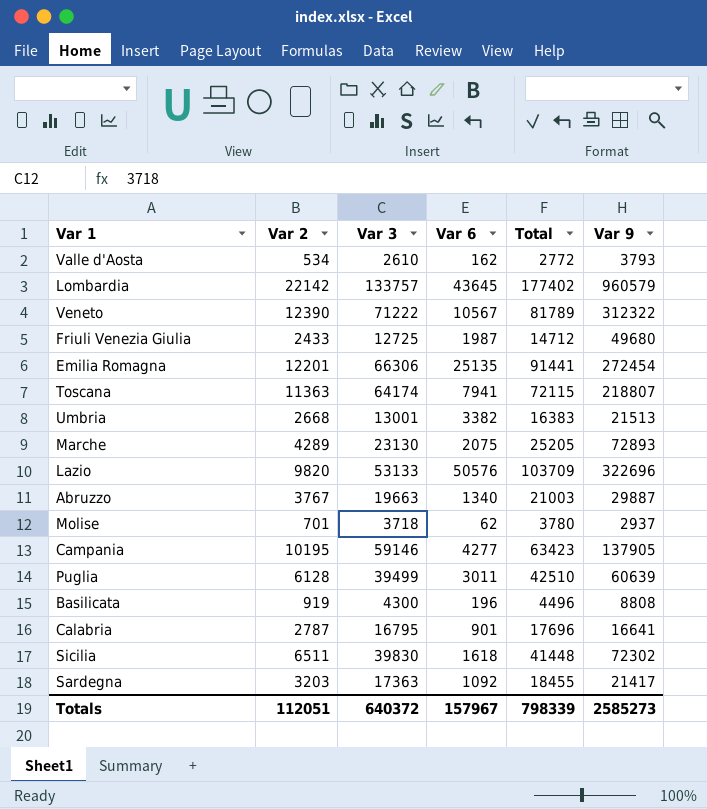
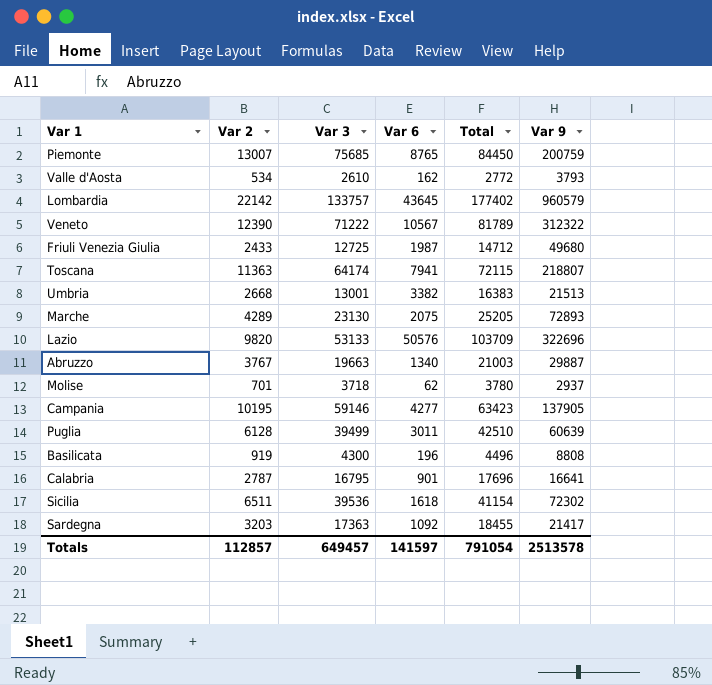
row Emilia Romagna: 12201 | 66306 | 25135 | 91441 | 272454 -> none
row Piemonte: none -> 13007 | 75685 | 8765 | 84450 | 200759
Sicilia | Var 3: 39830 -> 39536
Sicilia | Total: 41448 -> 41154
Totals | Var 2: 112051 -> 112857
Totals | Var 3: 640372 -> 649457
Totals | Var 6: 157967 -> 141597
Totals | Total: 798339 -> 791054
Totals | Var 9: 2585273 -> 2513578

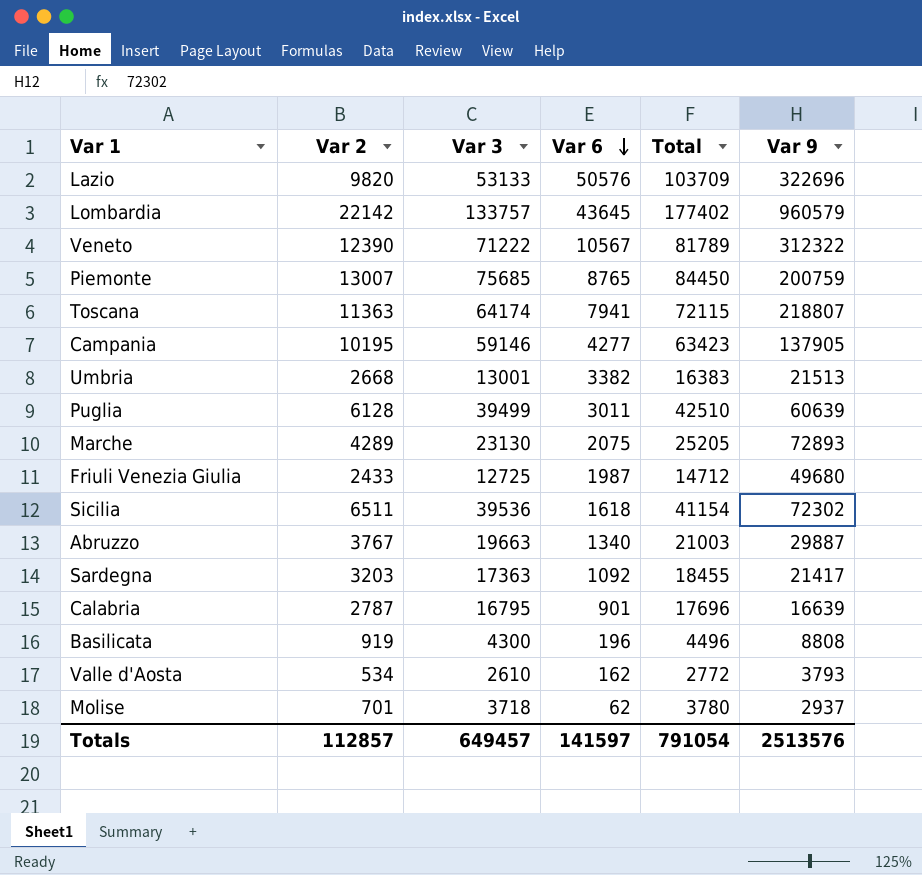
row order: none -> Var 6 descending
Calabria | Var 9: 16641 -> 16639
Totals | Var 9: 2513578 -> 2513576

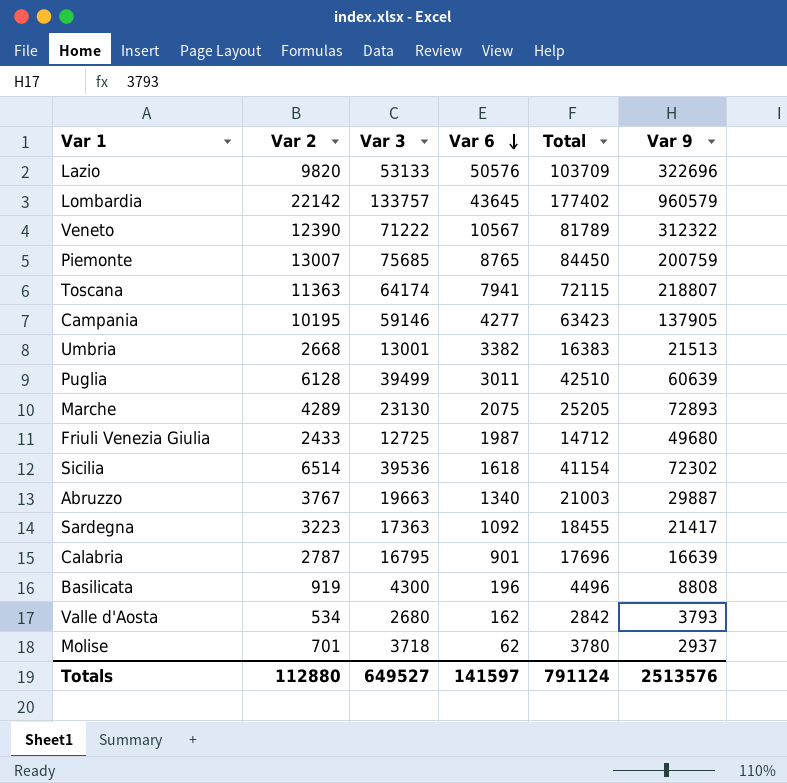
Sicilia | Var 2: 6511 -> 6514
Sardegna | Var 2: 3203 -> 3223
Valle d'Aosta | Var 3: 2610 -> 2680
Valle d'Aosta | Total: 2772 -> 2842
Totals | Var 2: 112857 -> 112880
Totals | Var 3: 649457 -> 649527
Totals | Total: 791054 -> 791124

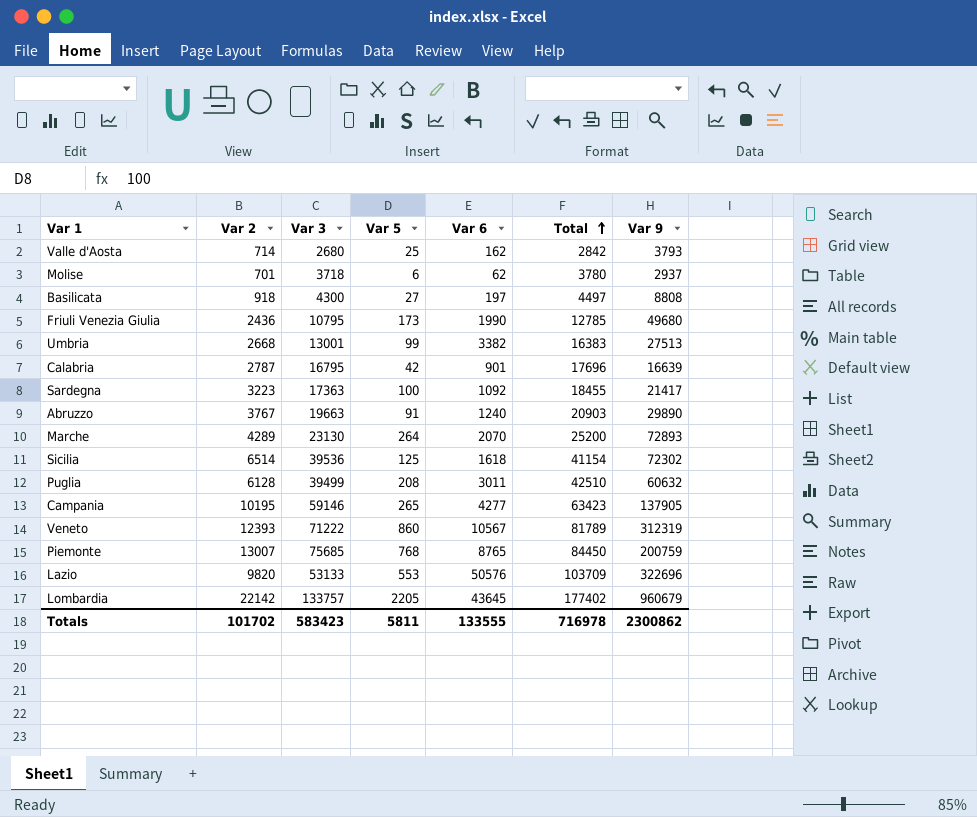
row order: Var 6 descending -> Total ascending
column Var 5 | position: none -> 4
row Toscana: 11363 | 64174 | 7941 | 72115 | 218807 -> none
Valle d'Aosta | Var 2: 534 -> 714
Basilicata | Var 2: 919 -> 918
Basilicata | Var 6: 196 -> 197
Basilicata | Total: 4496 -> 4497
Friuli Venezia Giulia | Var 2: 2433 -> 2436
Friuli Venezia Giulia | Var 3: 12725 -> 10795
Friuli Venezia Giulia | Var 6: 1987 -> 1990
Friuli Venezia Giulia | Total: 14712 -> 12785
Umbria | Var 9: 21513 -> 27513
Abruzzo | Var 6: 1340 -> 1240
Abruzzo | Total: 21003 -> 20903
Abruzzo | Var 9: 29887 -> 29890
Marche | Var 6: 2075 -> 2070
Marche | Total: 25205 -> 25200
Puglia | Var 9: 60639 -> 60632
Veneto | Var 2: 12390 -> 12393
Veneto | Var 9: 312322 -> 312319
Lombardia | Var 9: 960579 -> 960679
Totals | Var 2: 112880 -> 101702
Totals | Var 3: 649527 -> 583423
Totals | Var 6: 141597 -> 133555
Totals | Total: 791124 -> 716978
Totals | Var 9: 2513576 -> 2300862

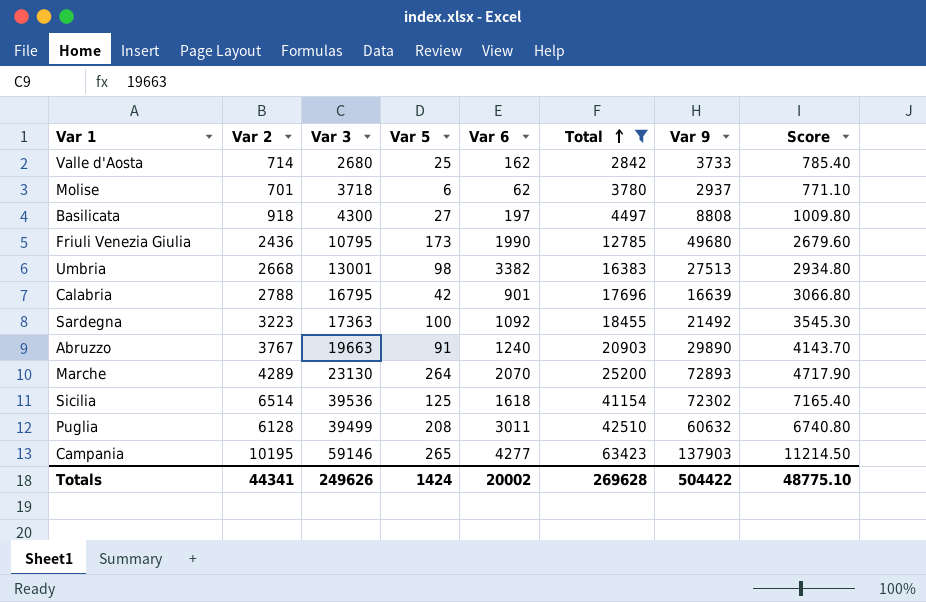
filter: none -> Total <= 63423
column Score | formula: none -> [Var 2] * 1.1
Valle d'Aosta | Var 9: 3793 -> 3733
Umbria | Var 5: 99 -> 98
Calabria | Var 2: 2787 -> 2788
Sardegna | Var 9: 21417 -> 21492
Campania | Var 9: 137905 -> 137903
Totals | Var 2: 101702 -> 44341
Totals | Var 3: 583423 -> 249626
Totals | Var 5: 5811 -> 1424
Totals | Var 6: 133555 -> 20002
Totals | Total: 716978 -> 269628
Totals | Var 9: 2300862 -> 504422

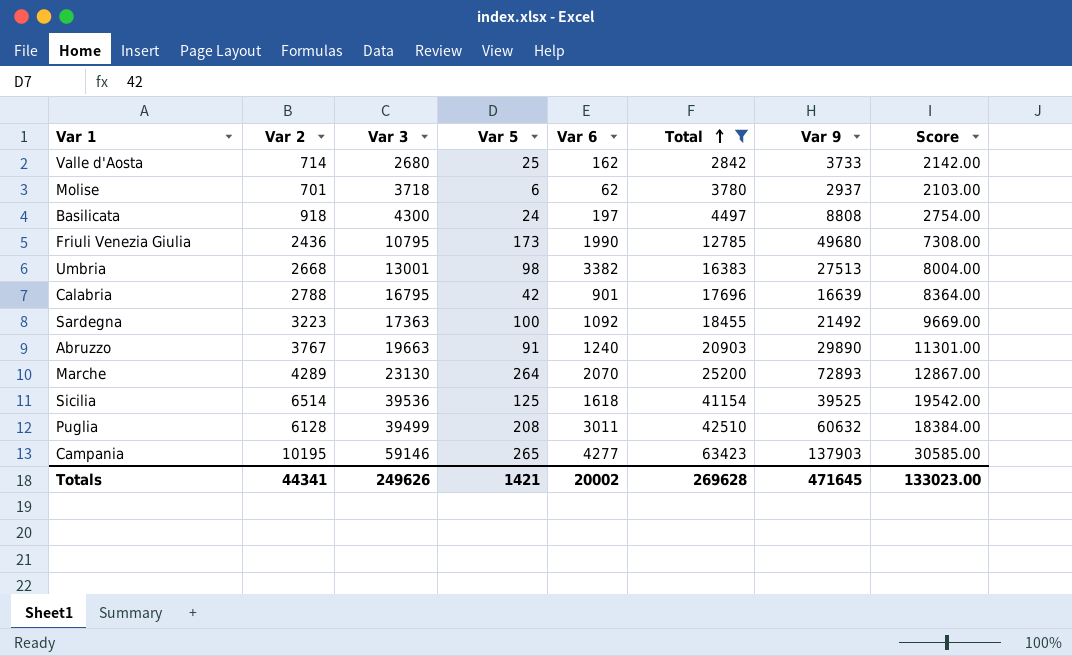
column Score | formula: [Var 2] * 1.1 -> [Var 2] * 3
Basilicata | Var 5: 27 -> 24
Sicilia | Var 9: 72302 -> 39525
Totals | Var 5: 1424 -> 1421
Totals | Var 9: 504422 -> 471645
Totals | Score: 48775.10 -> 133023.00

